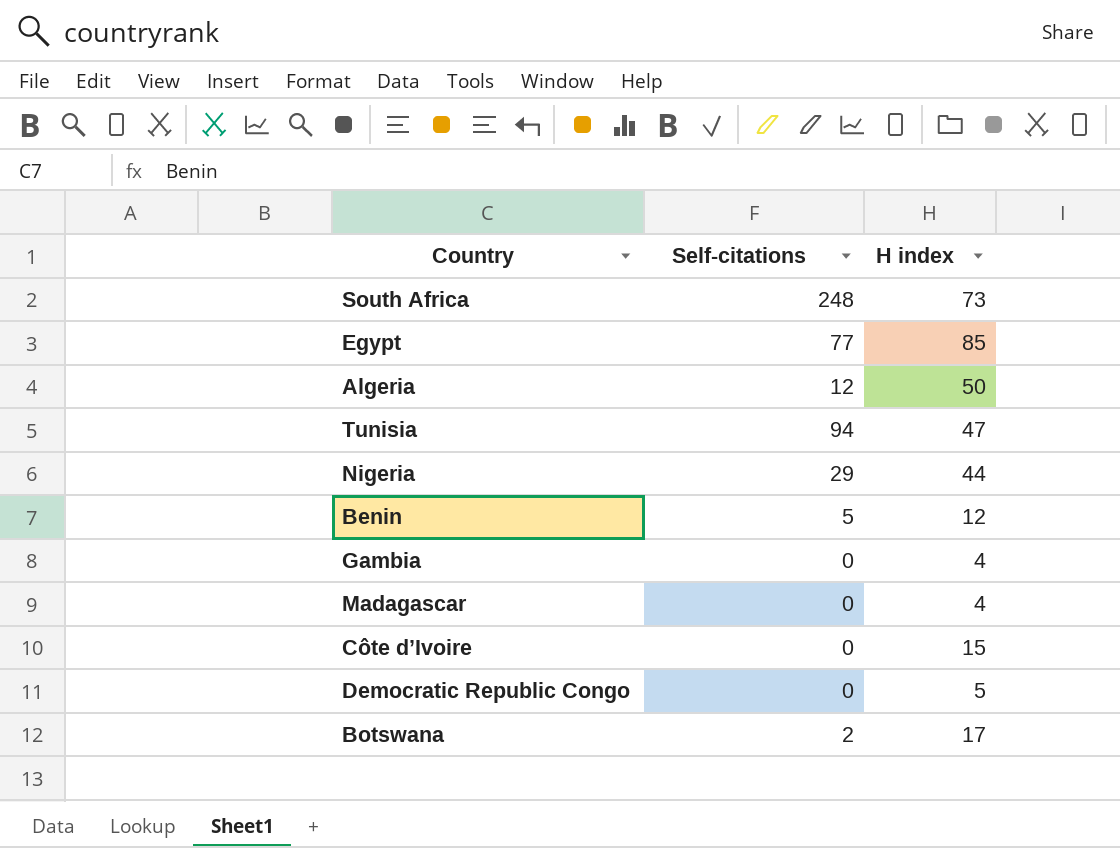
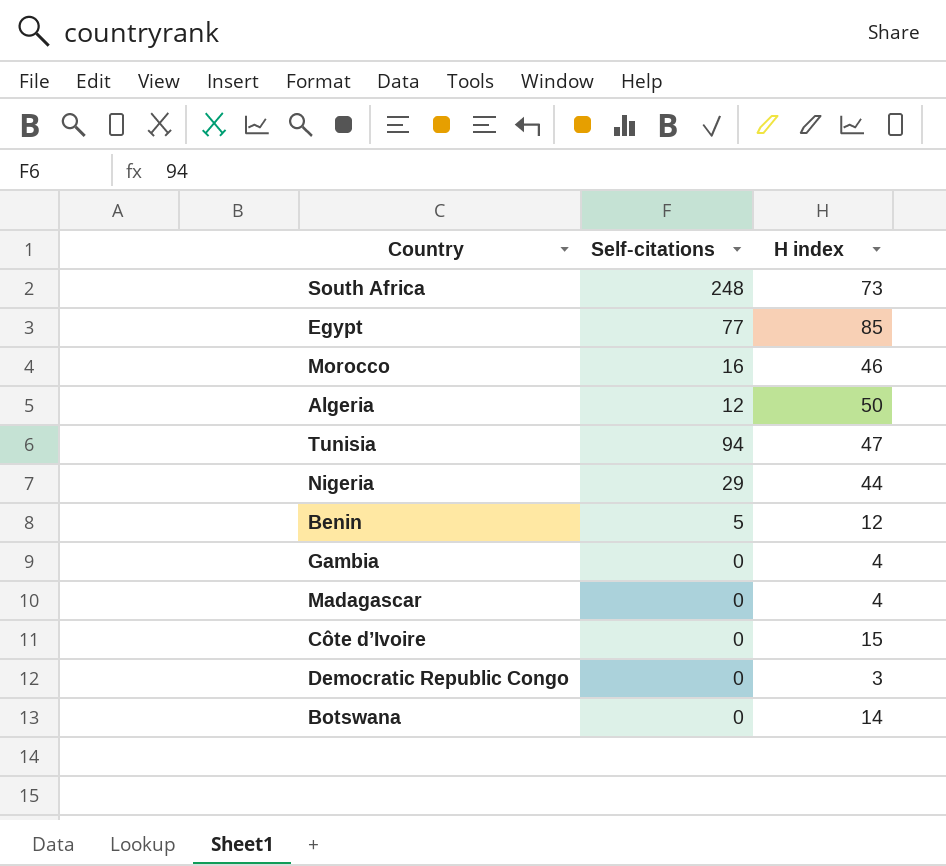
row Morocco: none -> 16 | 46
Democratic Republic Congo | H index: 5 -> 3
Botswana | Self-citations: 2 -> 0
Botswana | H index: 17 -> 14

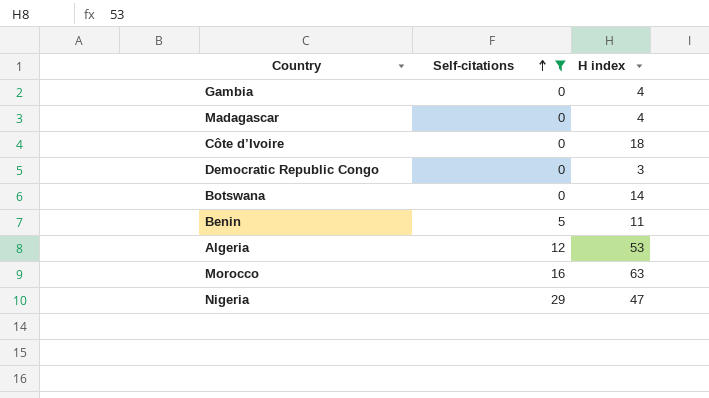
filter: none -> Self-citations <= 29
row order: none -> Self-citations ascending
Côte d’Ivoire | H index: 15 -> 18
Benin | H index: 12 -> 11
Algeria | H index: 50 -> 53
Morocco | H index: 46 -> 63
Nigeria | H index: 44 -> 47

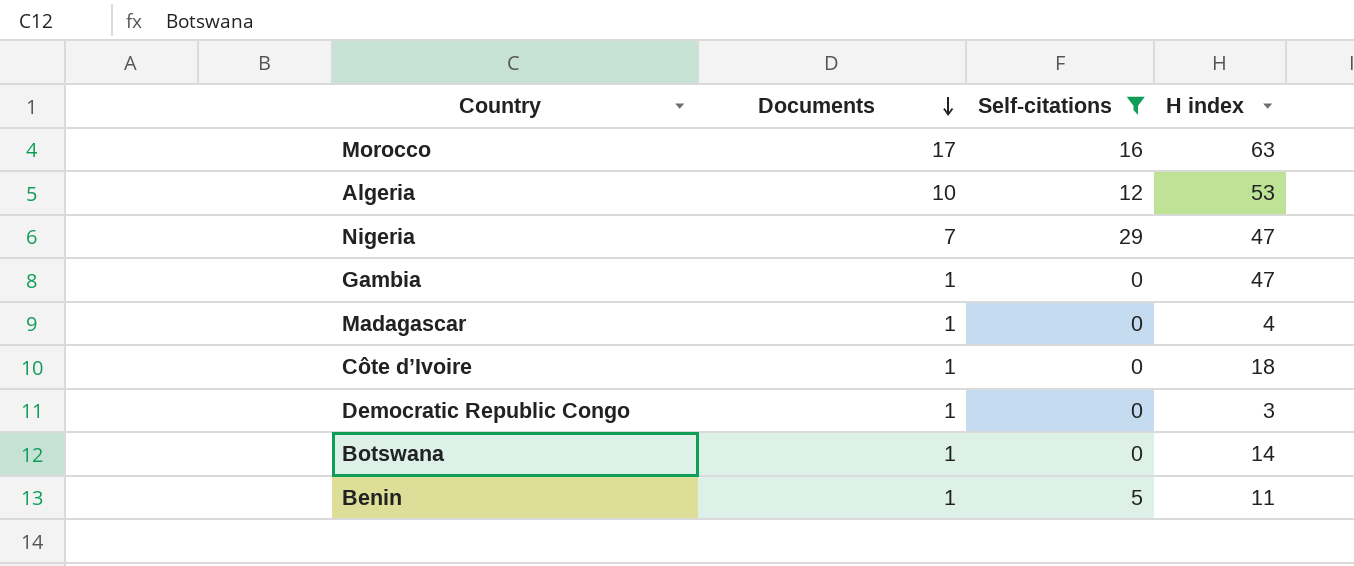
row order: Self-citations ascending -> Documents descending
column Documents | position: none -> 2
Gambia | H index: 4 -> 47

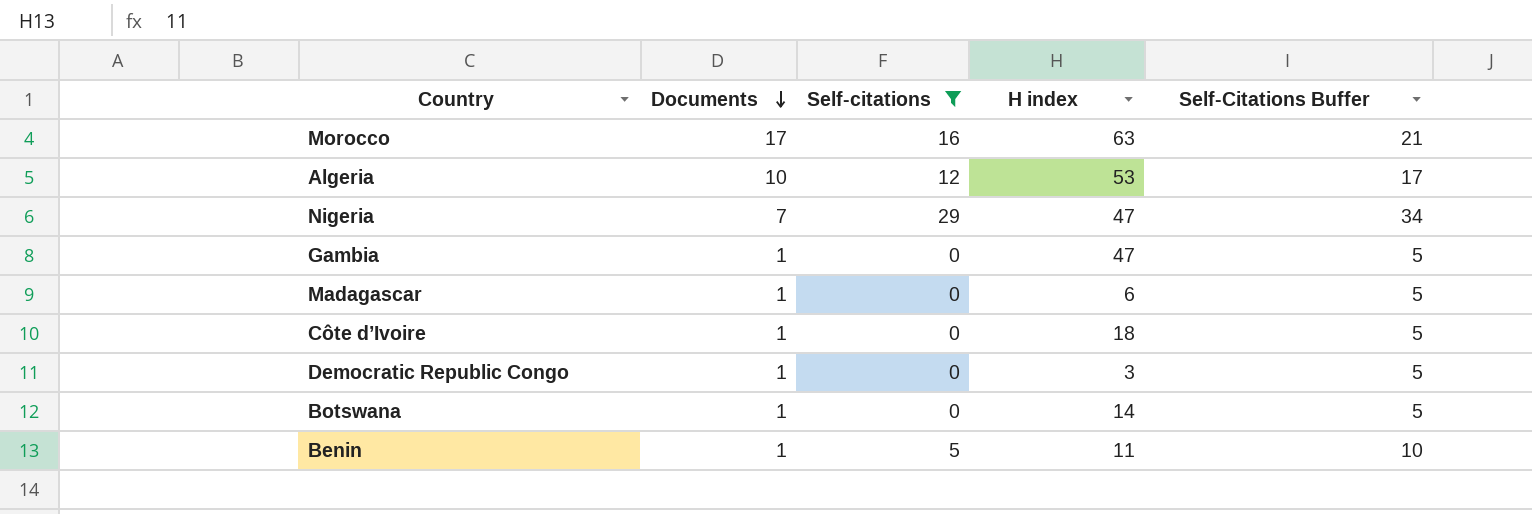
column Self-Citations Buffer | formula: none -> [Self-citations] + 5
Madagascar | H index: 4 -> 6

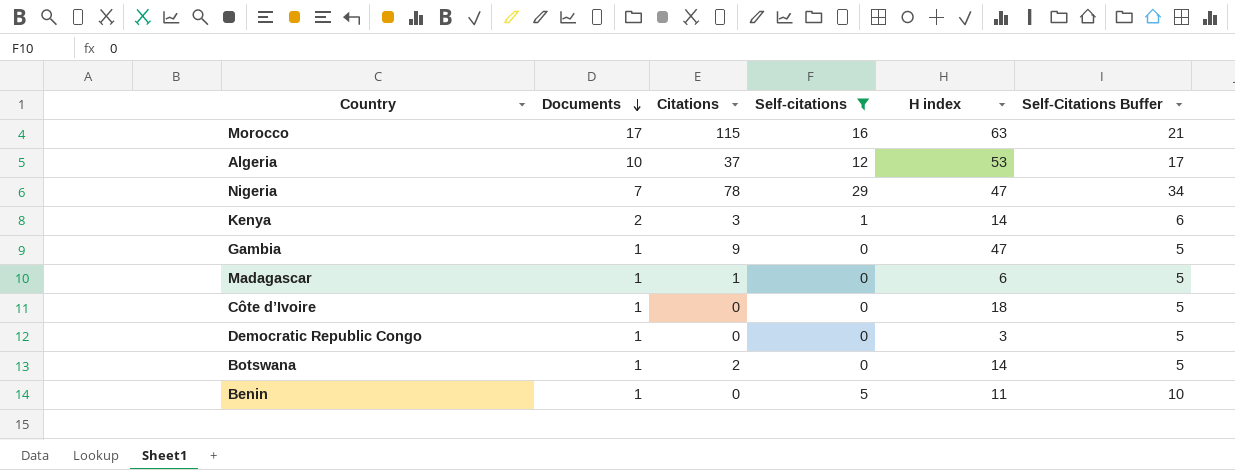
column Citations | position: none -> 3
row Kenya: none -> 2 | 3 | 1 | 14 | 6

